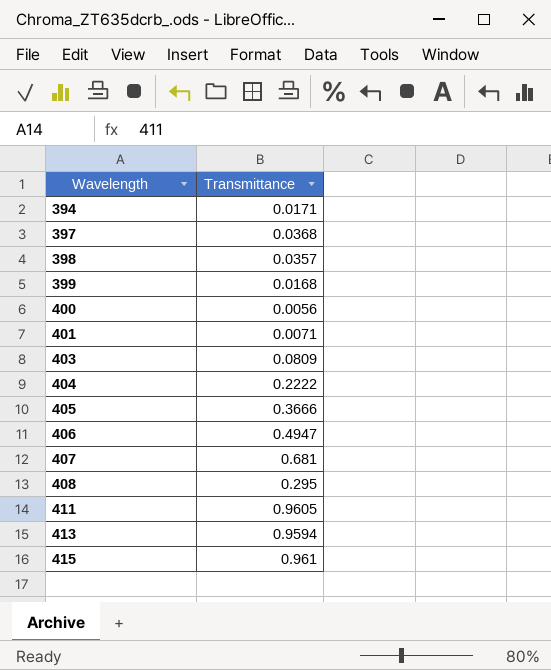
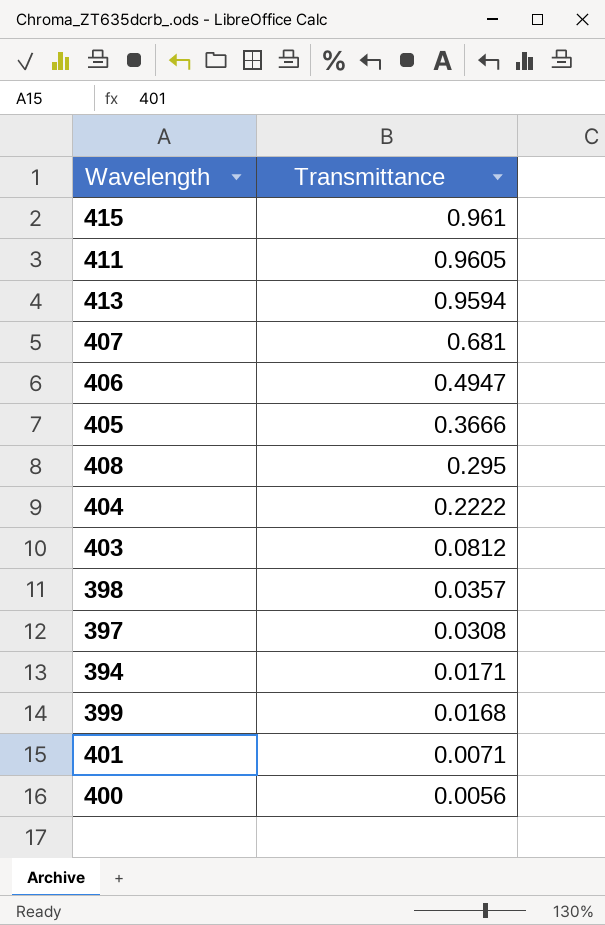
row order: Wavelength ascending -> Transmittance descending
403 | Transmittance: 0.0809 -> 0.0812
397 | Transmittance: 0.0368 -> 0.0308

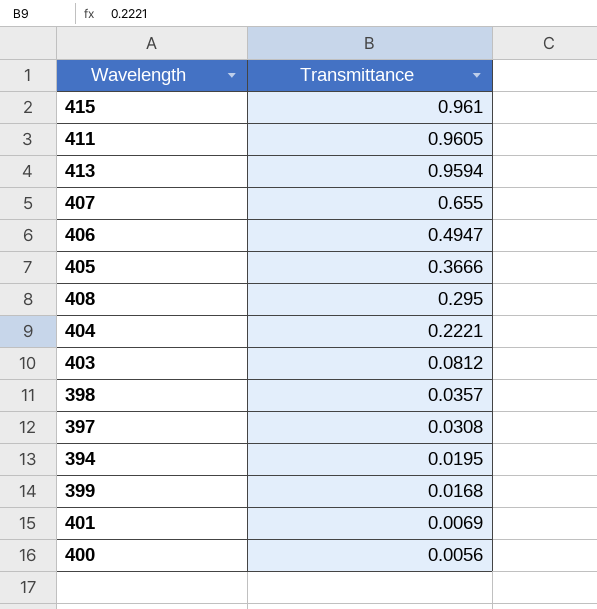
407 | Transmittance: 0.681 -> 0.655
404 | Transmittance: 0.2222 -> 0.2221
394 | Transmittance: 0.0171 -> 0.0195
401 | Transmittance: 0.0071 -> 0.0069

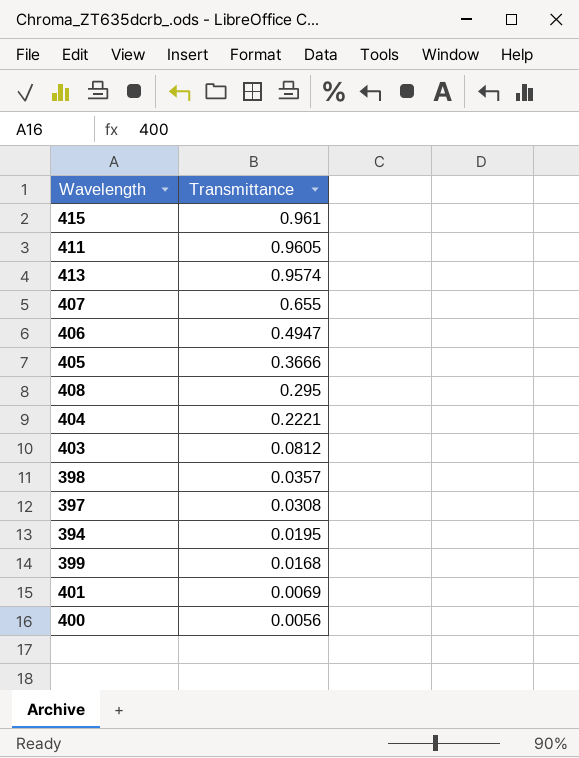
413 | Transmittance: 0.9594 -> 0.9574

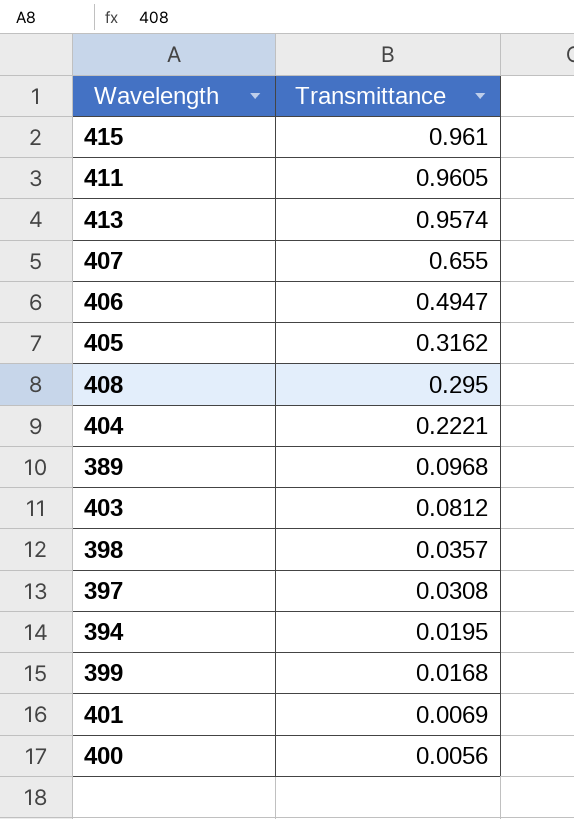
405 | Transmittance: 0.3666 -> 0.3162
row 389: none -> 0.0968

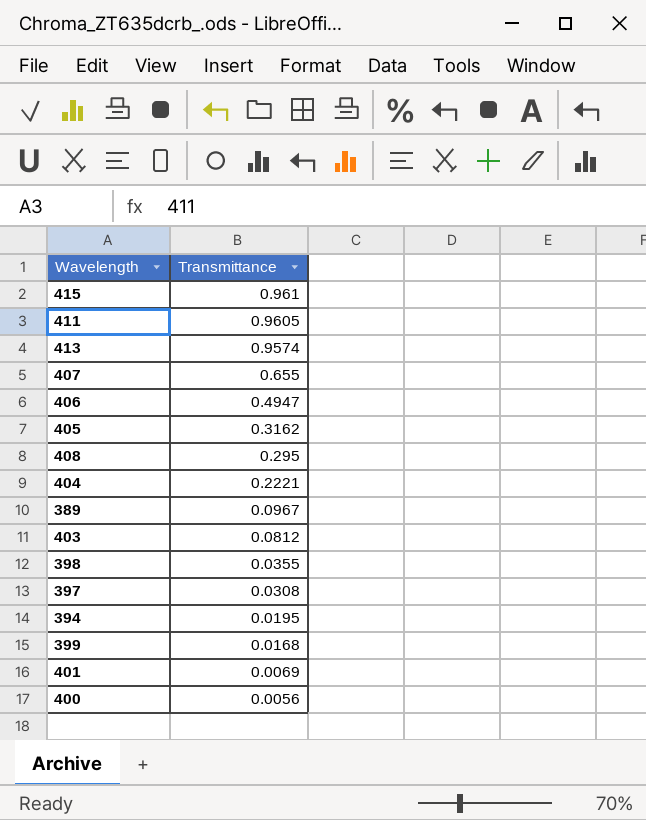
389 | Transmittance: 0.0968 -> 0.0967
398 | Transmittance: 0.0357 -> 0.0355

